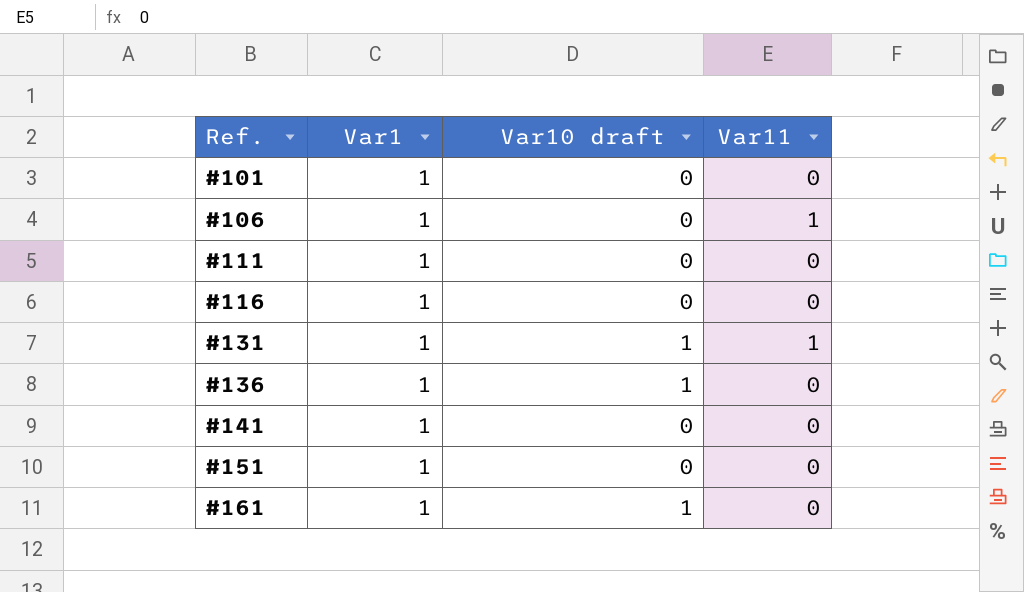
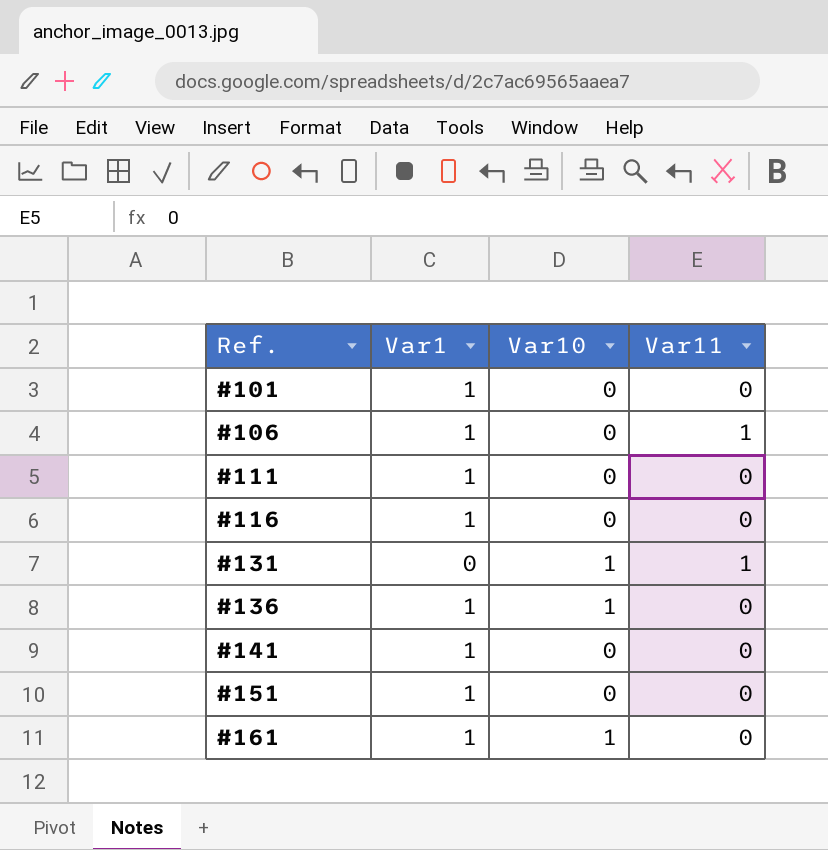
column name: Var10 draft -> Var10
#131 | Var1: 1 -> 0

